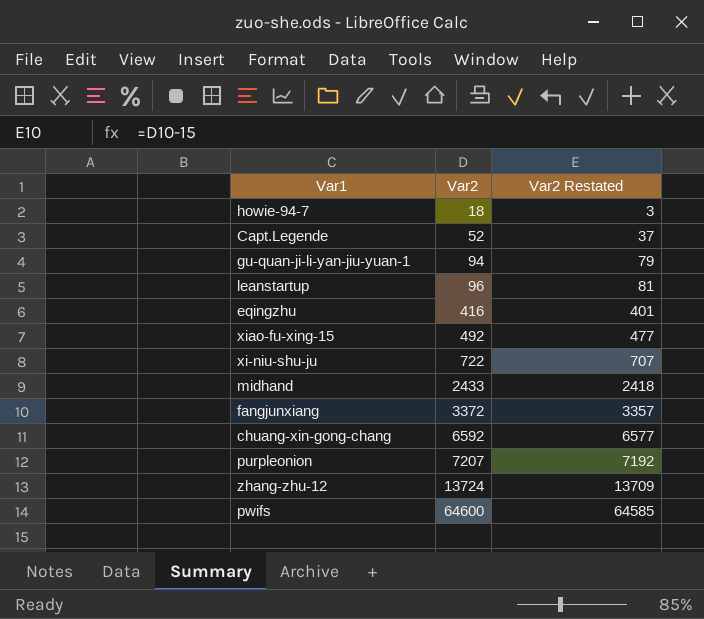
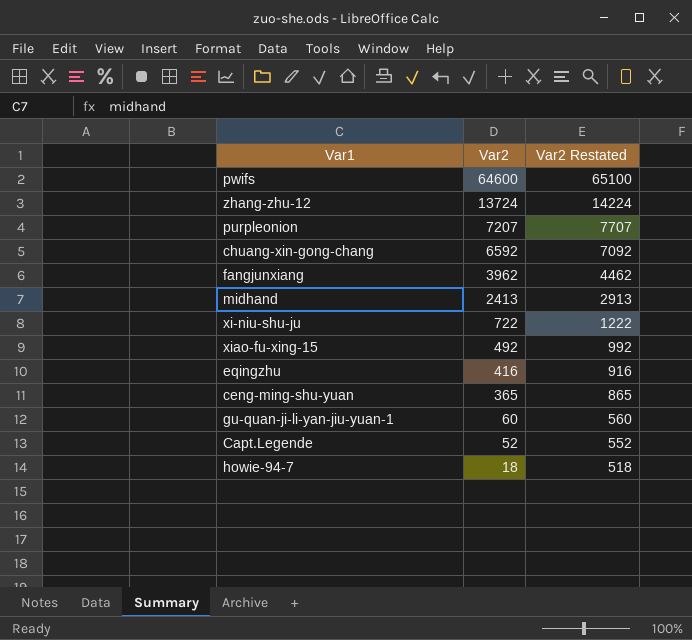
row order: Var2 ascending -> Var2 descending
column Var2 Restated | formula: [Var2] - 15 -> [Var2] + 500
row leanstartup: 96 | 81 -> none
fangjunxiang | Var2: 3372 -> 3962
midhand | Var2: 2433 -> 2413
row ceng-ming-shu-yuan: none -> 365 | 865
gu-quan-ji-li-yan-jiu-yuan-1 | Var2: 94 -> 60

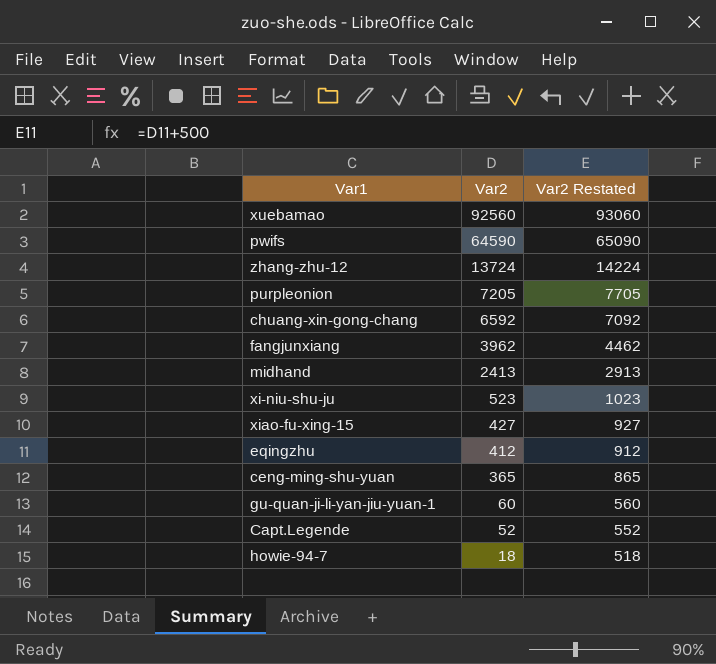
row xuebamao: none -> 92560 | 93060
pwifs | Var2: 64600 -> 64590
pwifs | Var2 Restated: 65100 -> 65090
purpleonion | Var2: 7207 -> 7205
purpleonion | Var2 Restated: 7707 -> 7705
xi-niu-shu-ju | Var2: 722 -> 523
xi-niu-shu-ju | Var2 Restated: 1222 -> 1023
xiao-fu-xing-15 | Var2: 492 -> 427
xiao-fu-xing-15 | Var2 Restated: 992 -> 927
eqingzhu | Var2: 416 -> 412
eqingzhu | Var2 Restated: 916 -> 912

